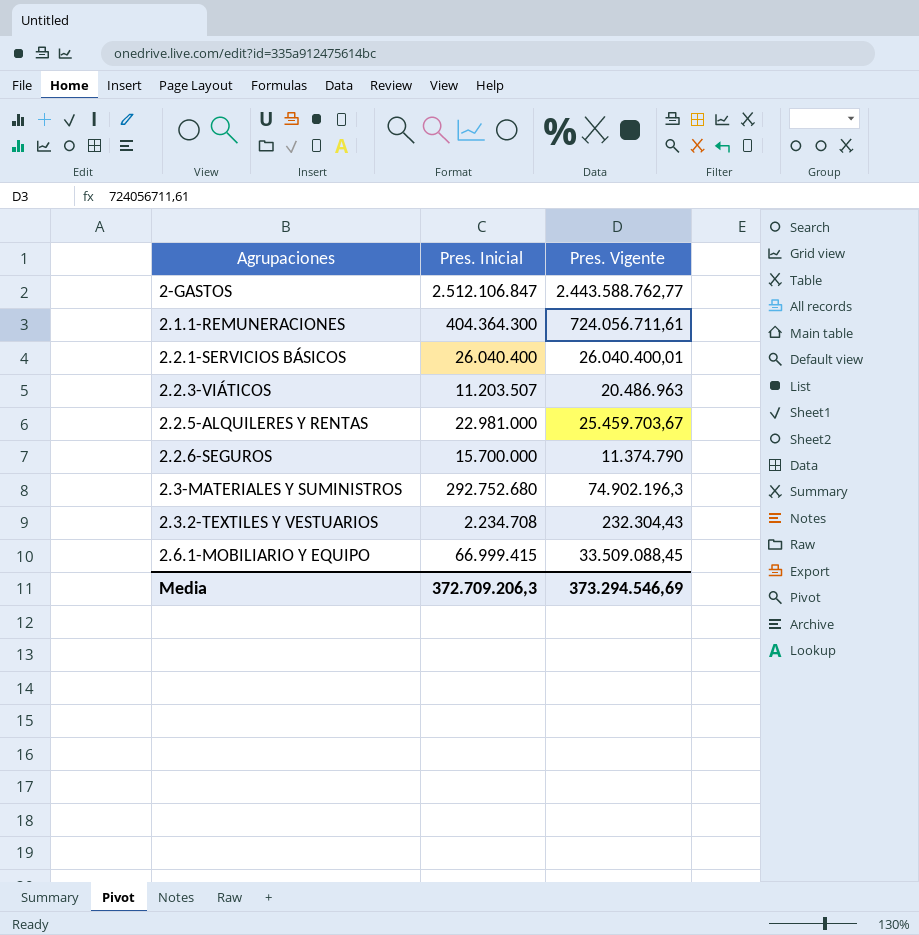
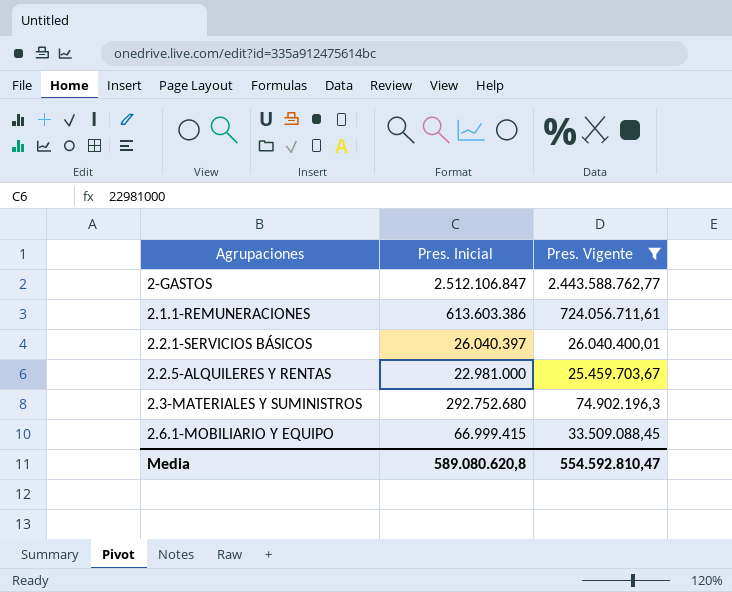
filter: none -> Pres. Vigente >= 25.459.703,67
2.1.1-REMUNERACIONES | Pres. Inicial: 404.364.300 -> 613.603.386
2.2.1-SERVICIOS BÁSICOS | Pres. Inicial: 26.040.400 -> 26.040.397
Media | Pres. Inicial: 372.709.206,3 -> 589.080.620,8
Media | Pres. Vigente: 373.294.546,69 -> 554.592.810,47

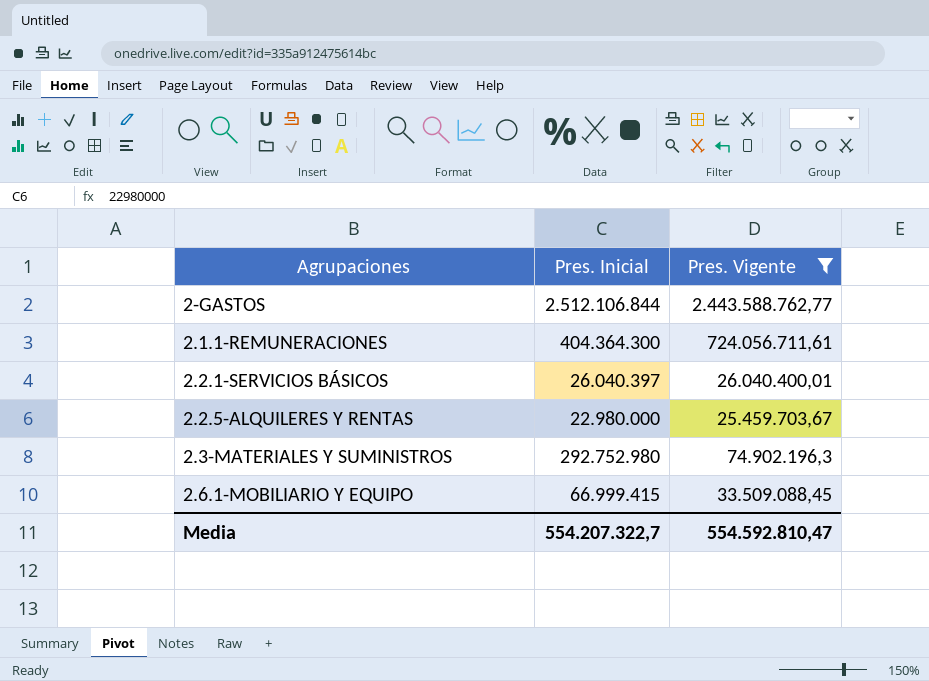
2-GASTOS | Pres. Inicial: 2.512.106.847 -> 2.512.106.844
2.1.1-REMUNERACIONES | Pres. Inicial: 613.603.386 -> 404.364.300
2.2.5-ALQUILERES Y RENTAS | Pres. Inicial: 22.981.000 -> 22.980.000
2.3-MATERIALES Y SUMINISTROS | Pres. Inicial: 292.752.680 -> 292.752.980
Media | Pres. Inicial: 589.080.620,8 -> 554.207.322,7

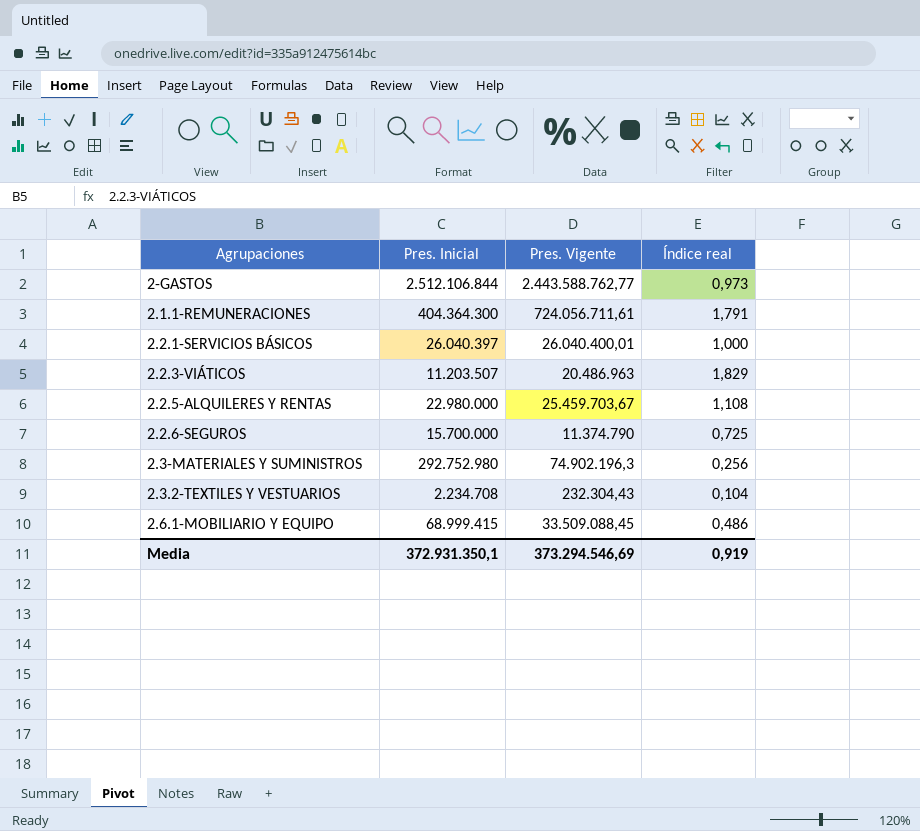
filter: Pres. Vigente >= 25.459.703,67 -> none
column Índice real | formula: none -> [Pres. Vigente] / [Pres. Inicial]
2.6.1-MOBILIARIO Y EQUIPO | Pres. Inicial: 66.999.415 -> 68.999.415
Media | Pres. Inicial: 554.207.322,7 -> 372.931.350,1
Media | Pres. Vigente: 554.592.810,47 -> 373.294.546,69

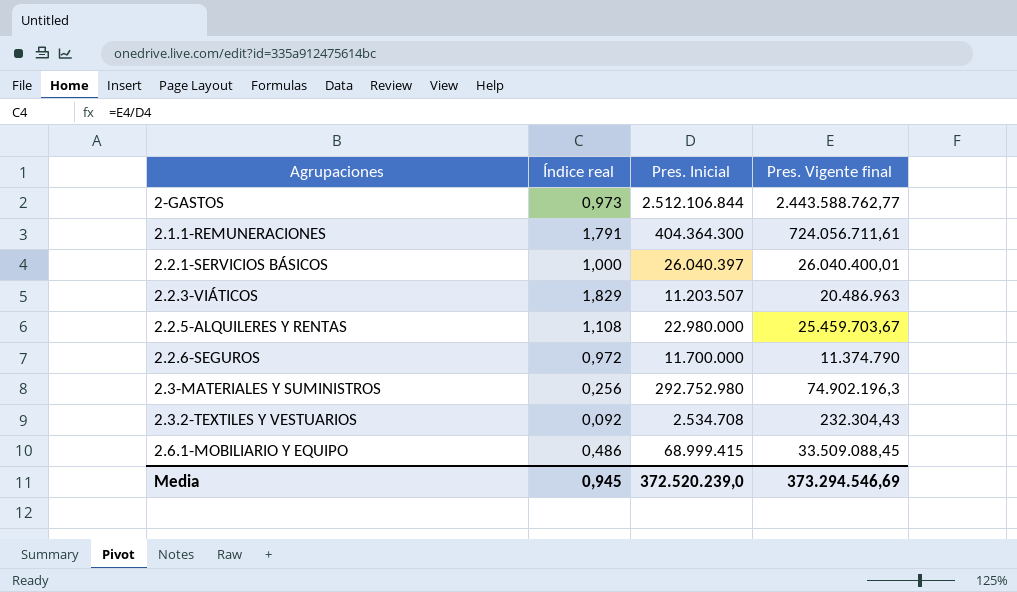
column Índice real | position: 4 -> 2
column name: Pres. Vigente -> Pres. Vigente final
2.2.6-SEGUROS | Índice real: 0,725 -> 0,972
2.2.6-SEGUROS | Pres. Inicial: 15.700.000 -> 11.700.000
2.3.2-TEXTILES Y VESTUARIOS | Índice real: 0,104 -> 0,092
2.3.2-TEXTILES Y VESTUARIOS | Pres. Inicial: 2.234.708 -> 2.534.708
Media | Índice real: 0,919 -> 0,945
Media | Pres. Inicial: 372.931.350,1 -> 372.520.239,0

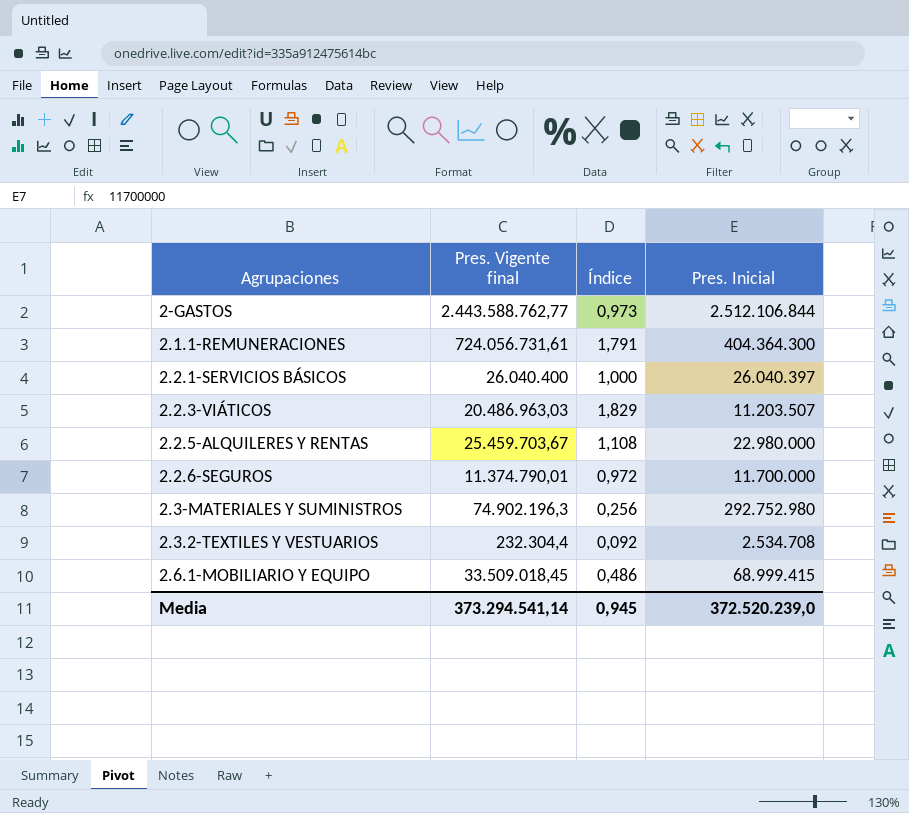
column Pres. Vigente final | position: 4 -> 2
column name: Índice real -> Índice
2.1.1-REMUNERACIONES | Pres. Vigente final: 724.056.711,61 -> 724.056.731,61
2.2.1-SERVICIOS BÁSICOS | Pres. Vigente final: 26.040.400,01 -> 26.040.400
2.2.3-VIÁTICOS | Pres. Vigente final: 20.486.963 -> 20.486.963,03
2.2.6-SEGUROS | Pres. Vigente final: 11.374.790 -> 11.374.790,01
2.3.2-TEXTILES Y VESTUARIOS | Pres. Vigente final: 232.304,43 -> 232.304,4
2.6.1-MOBILIARIO Y EQUIPO | Pres. Vigente final: 33.509.088,45 -> 33.509.018,45
Media | Pres. Vigente final: 373.294.546,69 -> 373.294.541,14

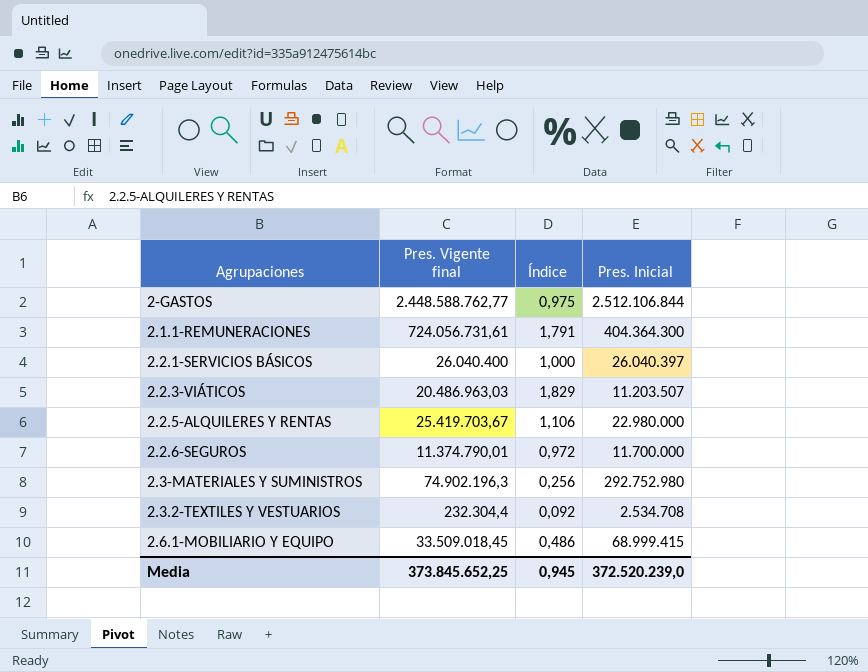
2-GASTOS | Pres. Vigente final: 2.443.588.762,77 -> 2.448.588.762,77
2-GASTOS | Índice: 0,973 -> 0,975
2.2.5-ALQUILERES Y RENTAS | Pres. Vigente final: 25.459.703,67 -> 25.419.703,67
2.2.5-ALQUILERES Y RENTAS | Índice: 1,108 -> 1,106
Media | Pres. Vigente final: 373.294.541,14 -> 373.845.652,25

